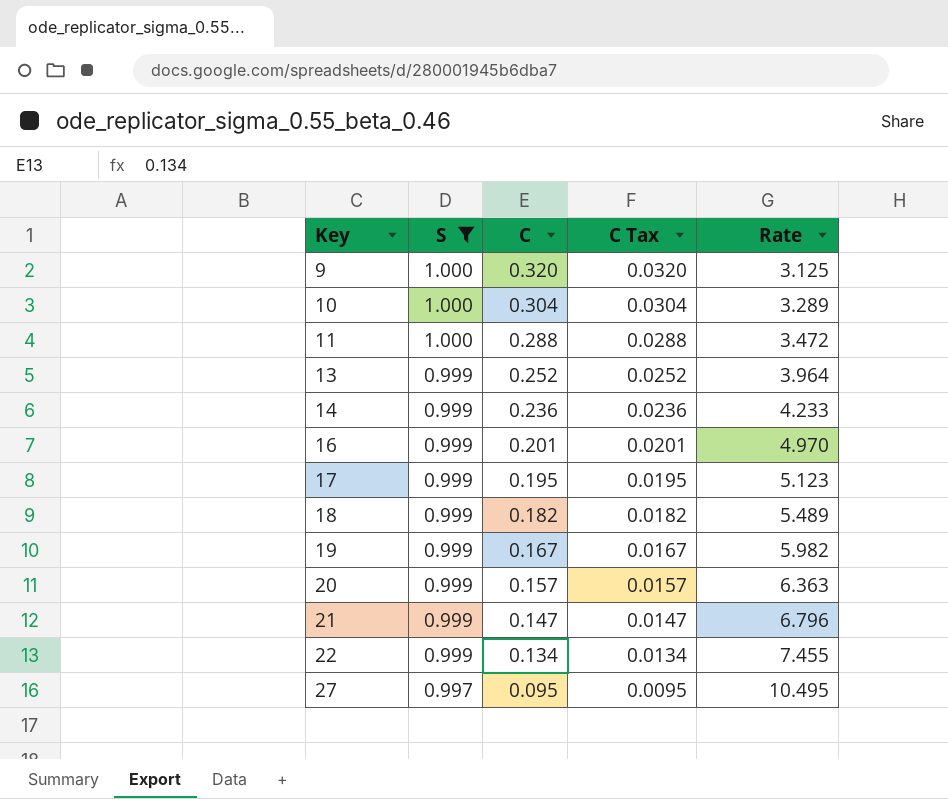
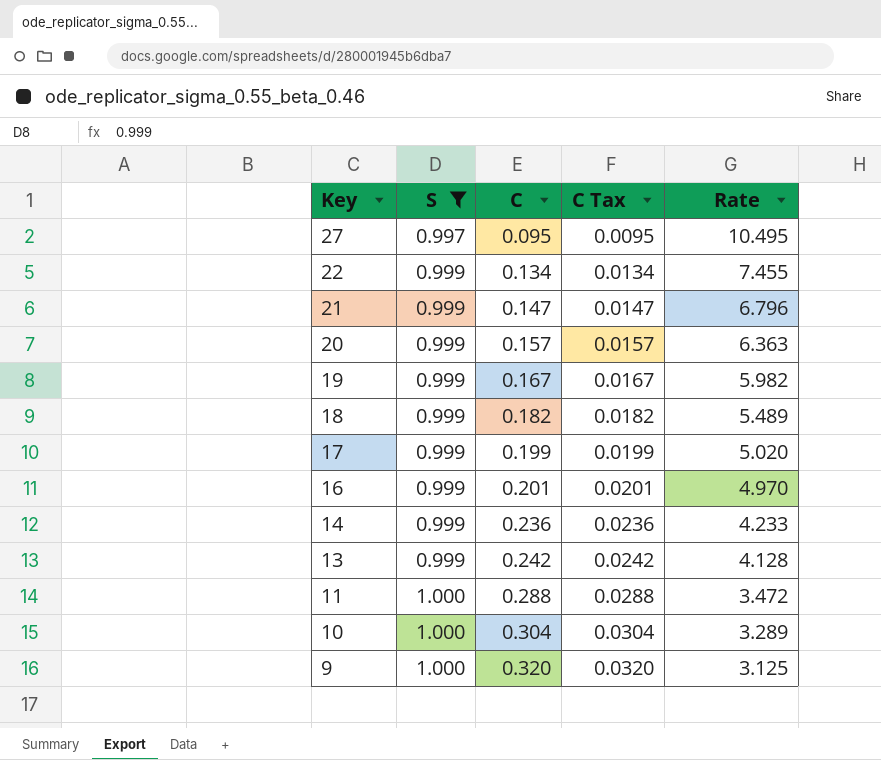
row order: Key ascending -> Key descending
17 | C: 0.195 -> 0.199
17 | C Tax: 0.0195 -> 0.0199
17 | Rate: 5.123 -> 5.020
13 | C: 0.252 -> 0.242
13 | C Tax: 0.0252 -> 0.0242
13 | Rate: 3.964 -> 4.128

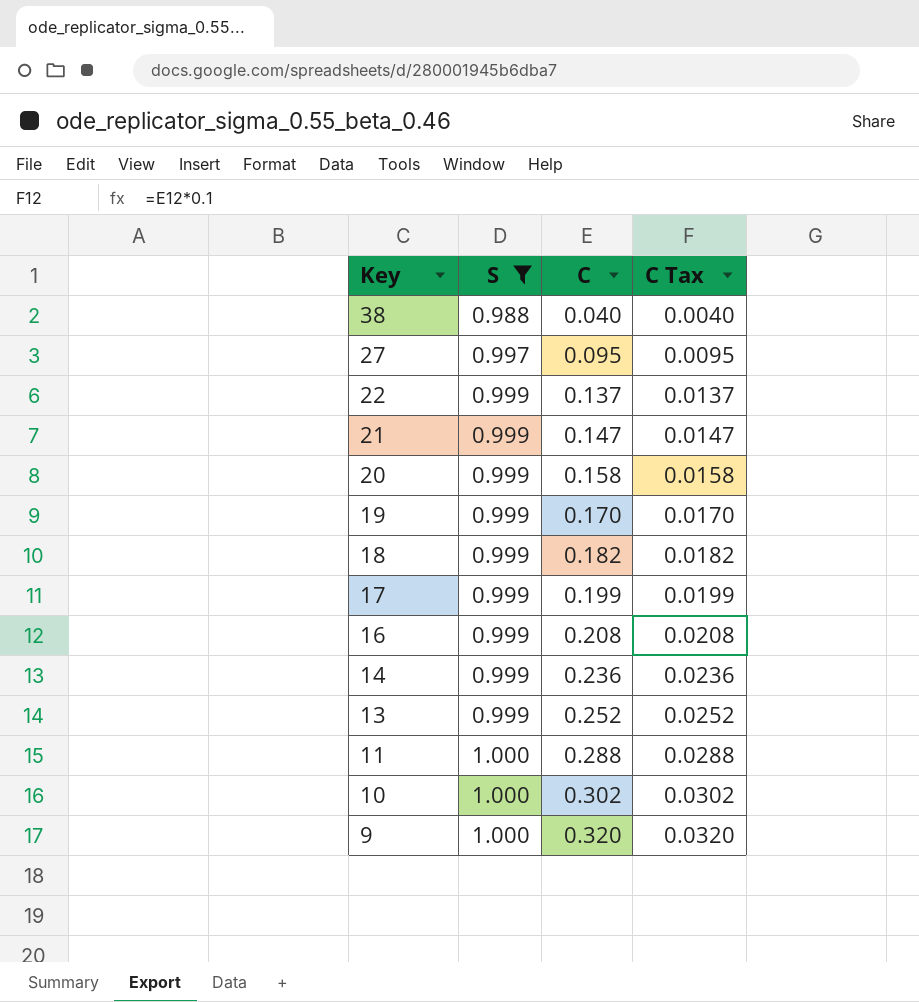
column Rate | formula: [S] / [C] -> none
row 38: none -> 0.988 | 0.040 | 0.0040
22 | C: 0.134 -> 0.137
22 | C Tax: 0.0134 -> 0.0137
20 | C: 0.157 -> 0.158
20 | C Tax: 0.0157 -> 0.0158
19 | C: 0.167 -> 0.170
19 | C Tax: 0.0167 -> 0.0170
16 | C: 0.201 -> 0.208
16 | C Tax: 0.0201 -> 0.0208
13 | C: 0.242 -> 0.252
13 | C Tax: 0.0242 -> 0.0252
10 | C: 0.304 -> 0.302
10 | C Tax: 0.0304 -> 0.0302

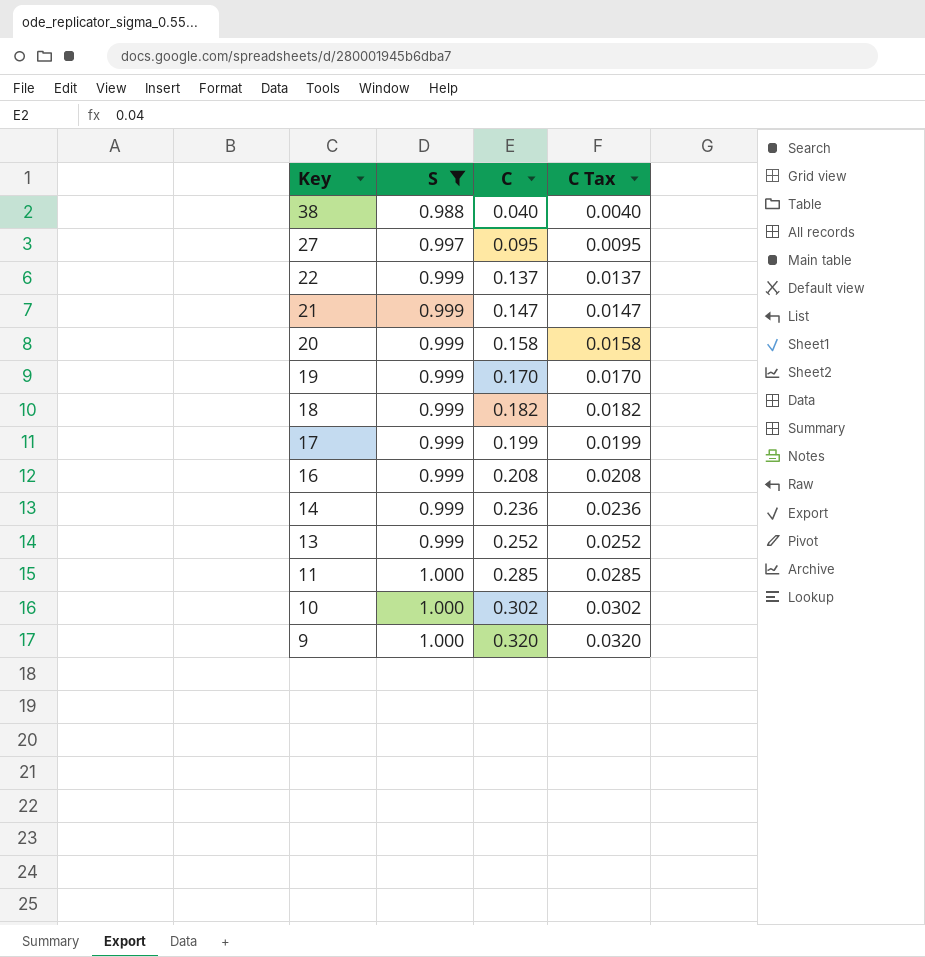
11 | C: 0.288 -> 0.285
11 | C Tax: 0.0288 -> 0.0285

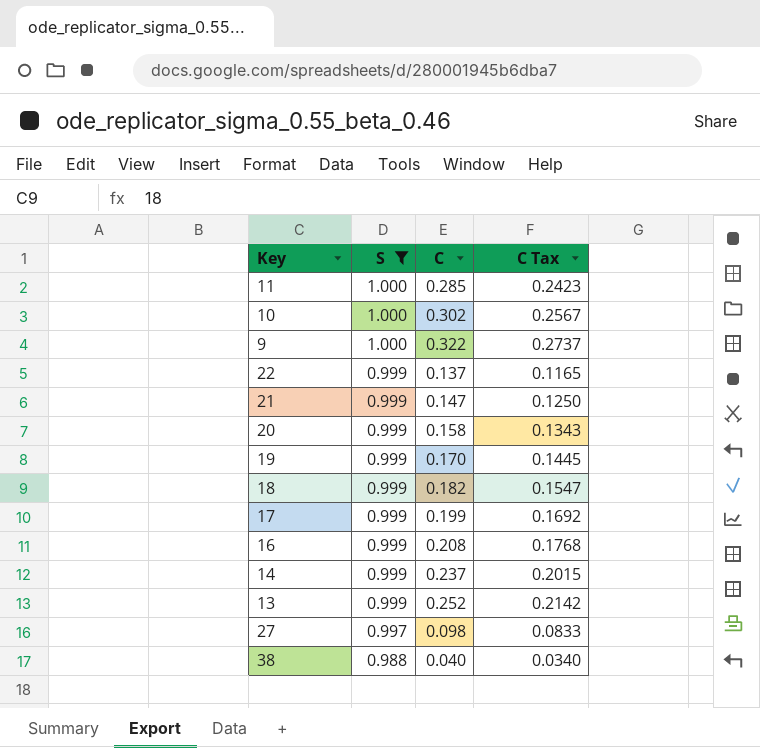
row order: Key descending -> S descending
column C Tax | formula: [C] * 0.1 -> [C] * 0.85
9 | C: 0.320 -> 0.322
14 | C: 0.236 -> 0.237
27 | C: 0.095 -> 0.098

